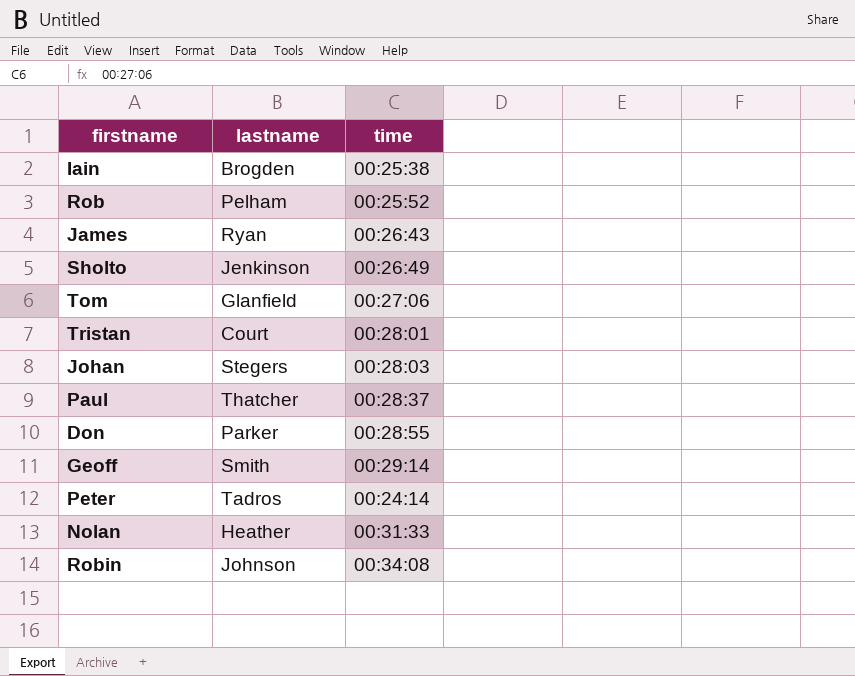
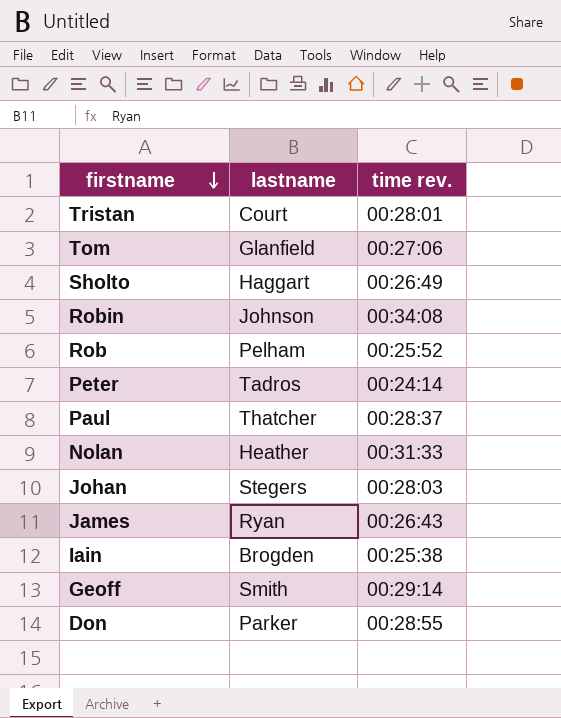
row order: none -> firstname descending
column name: time -> time rev.
Sholto | lastname: Jenkinson -> Haggart

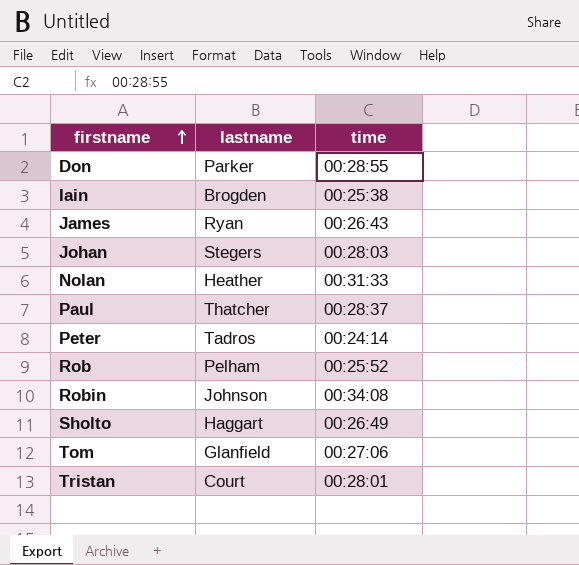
row order: firstname descending -> firstname ascending
column name: time rev. -> time
row Geoff: Smith | 00:29:14 -> none

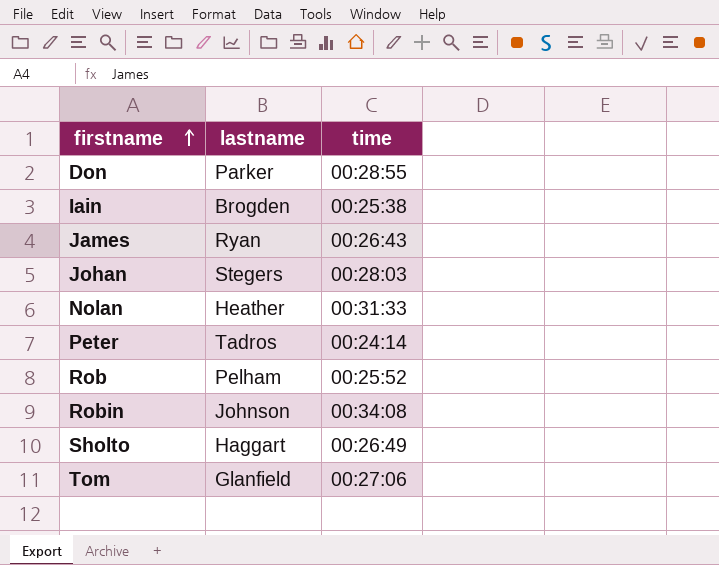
row Paul: Thatcher | 00:28:37 -> none
row Tristan: Court | 00:28:01 -> none

